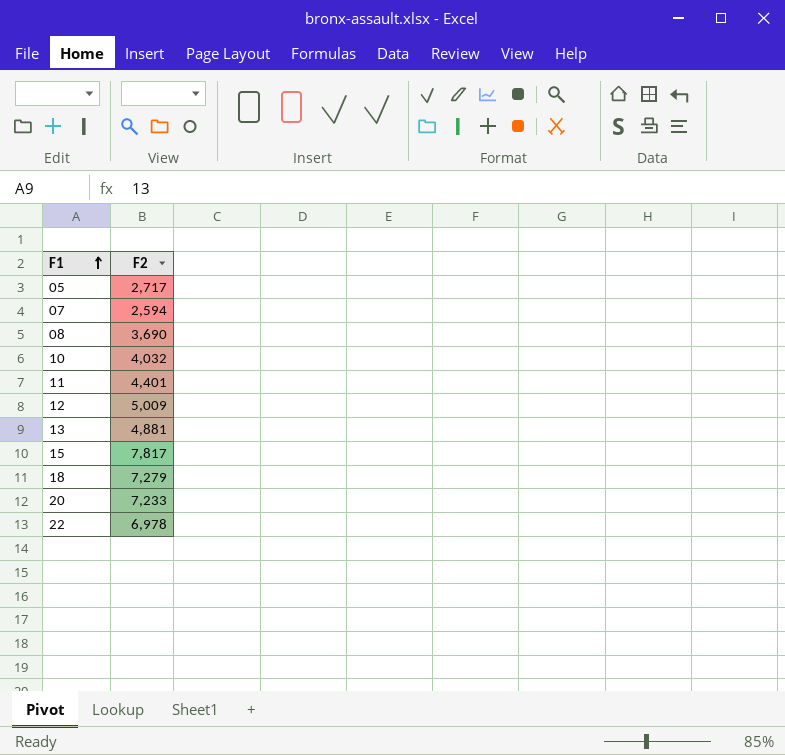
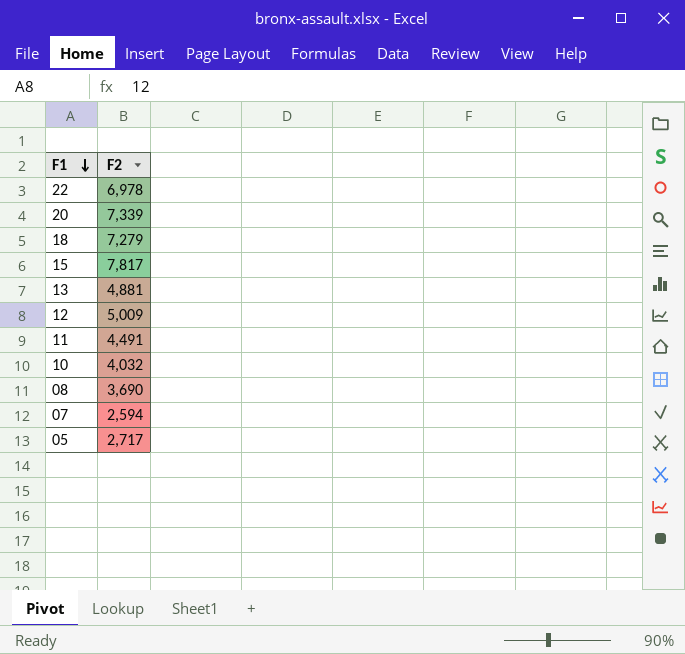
row order: F1 ascending -> F1 descending
20 | F2: 7,233 -> 7,339
11 | F2: 4,401 -> 4,491

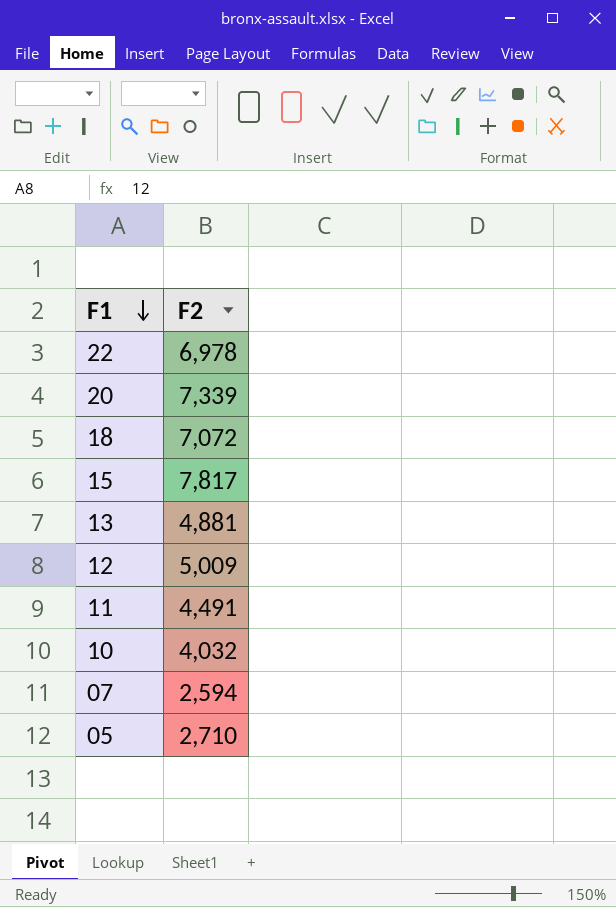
row 08: 3,690 -> none
18 | F2: 7,279 -> 7,072
05 | F2: 2,717 -> 2,710

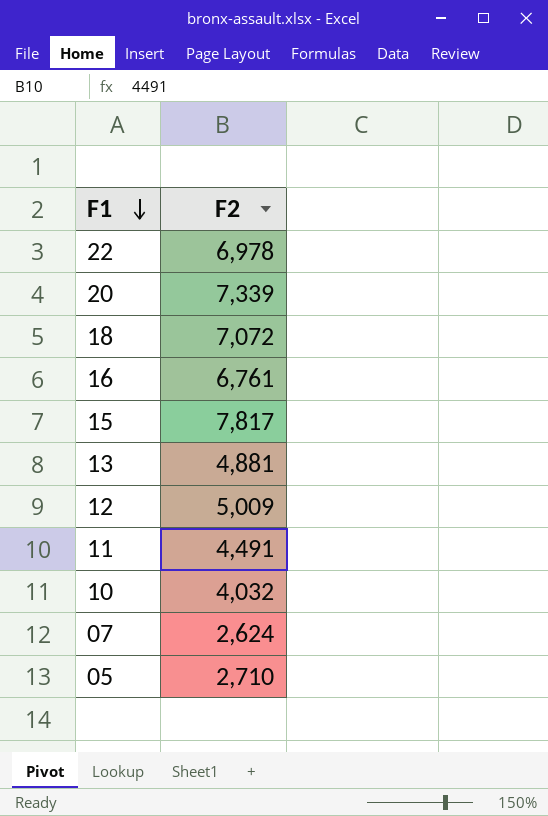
row 16: none -> 6,761
07 | F2: 2,594 -> 2,624

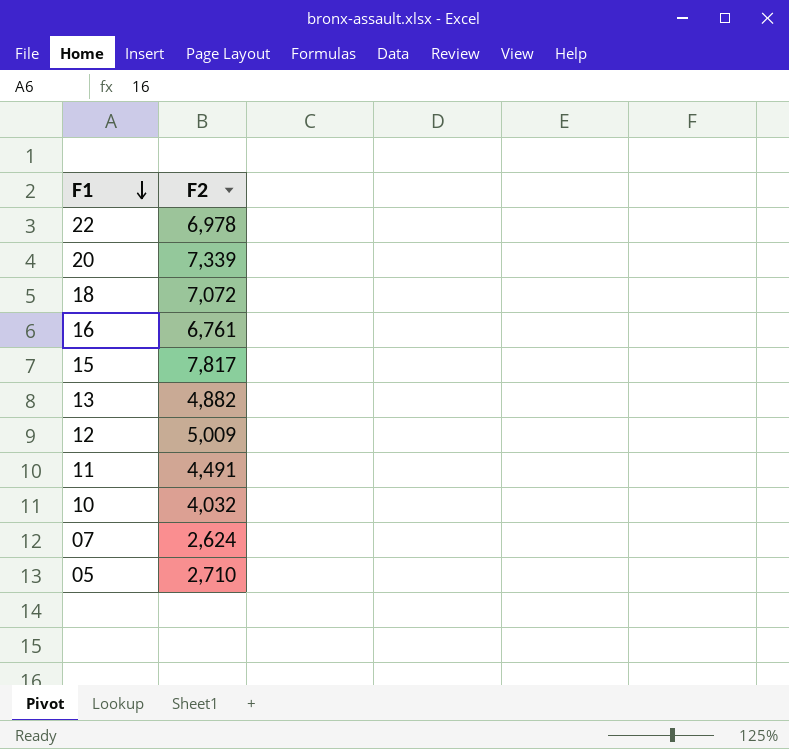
13 | F2: 4,881 -> 4,882

